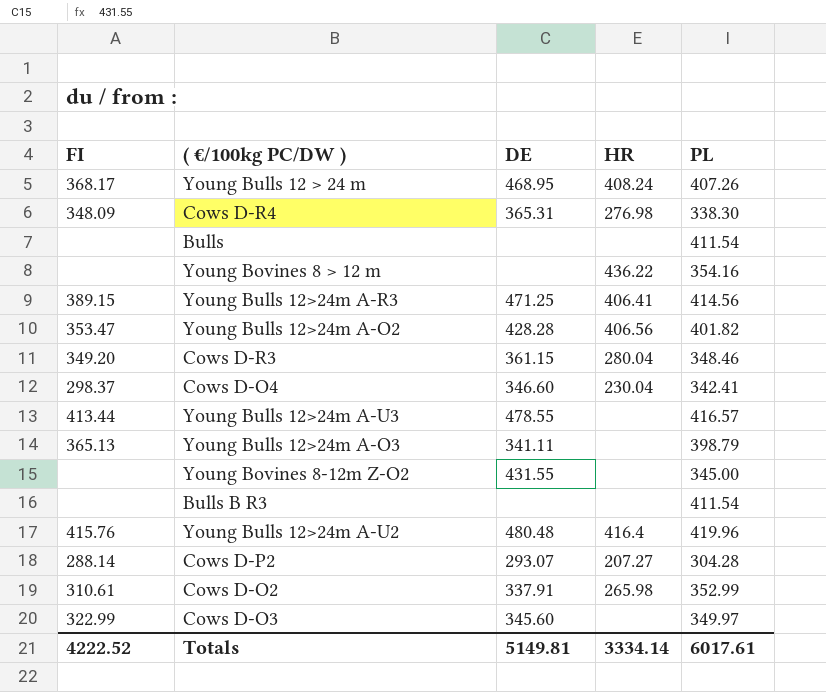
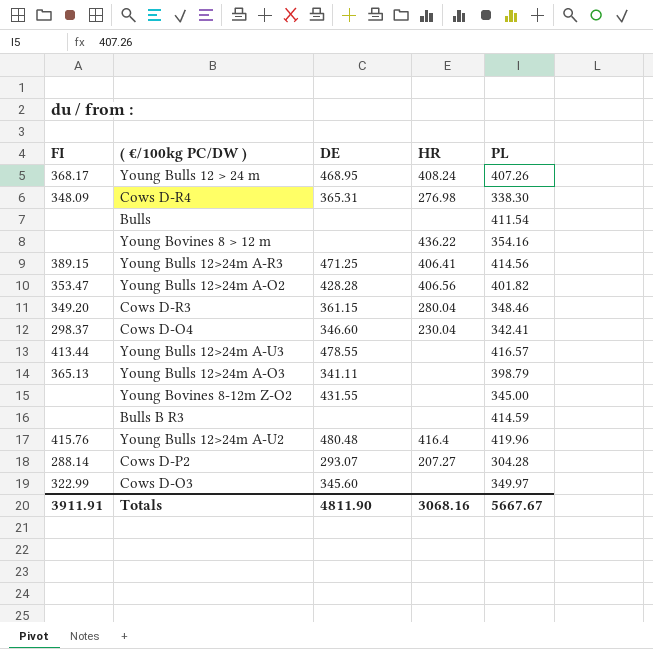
row Cows D-O2: 310.61 | 337.91 | 265.98 | 352.99 -> none
Bulls B R3 | PL: 411.54 -> 414.59
Totals | FI: 4222.52 -> 3911.91
Totals | DE: 5149.81 -> 4811.90
Totals | HR: 3334.14 -> 3068.16
Totals | PL: 6017.61 -> 5667.67

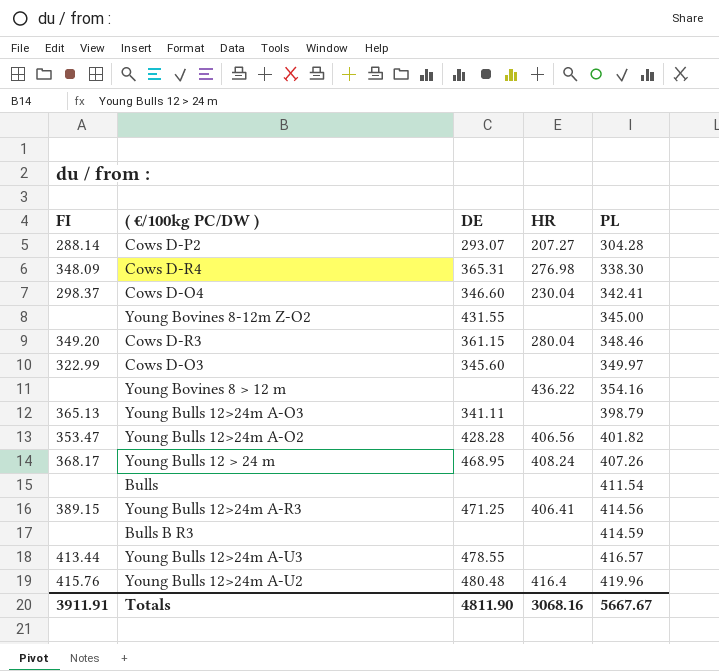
row order: none -> PL ascending

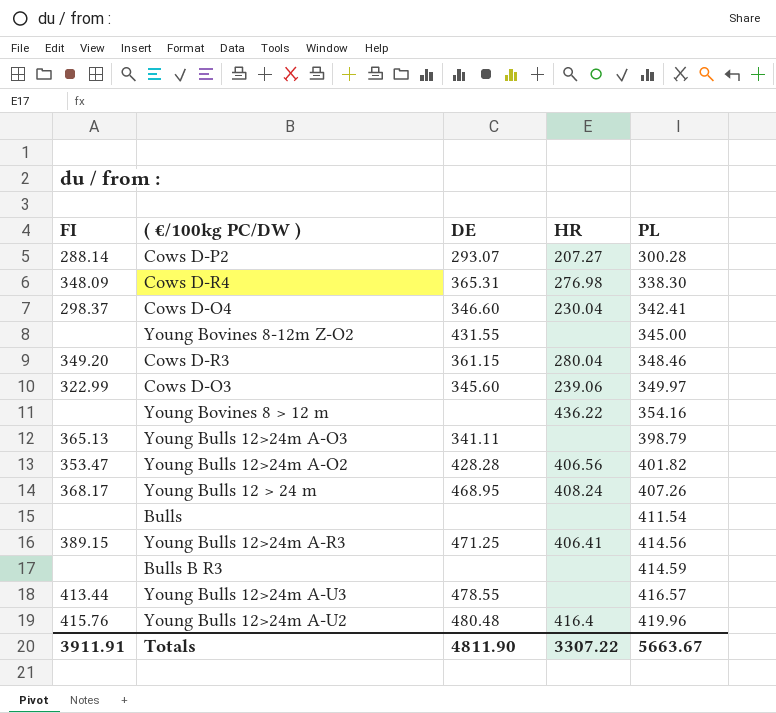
Cows D-P2 | PL: 304.28 -> 300.28
Cows D-O3 | HR: none -> 239.06
Totals | HR: 3068.16 -> 3307.22
Totals | PL: 5667.67 -> 5663.67

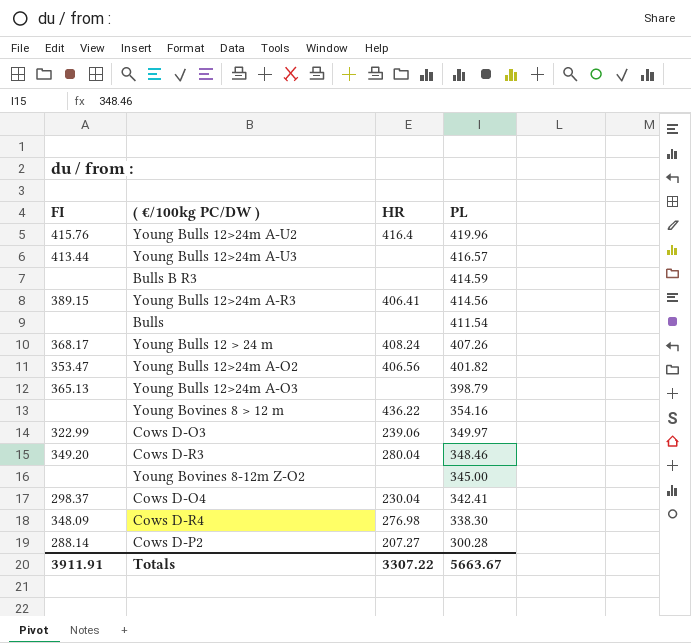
row order: PL ascending -> PL descending
column DE | position: 3 -> none

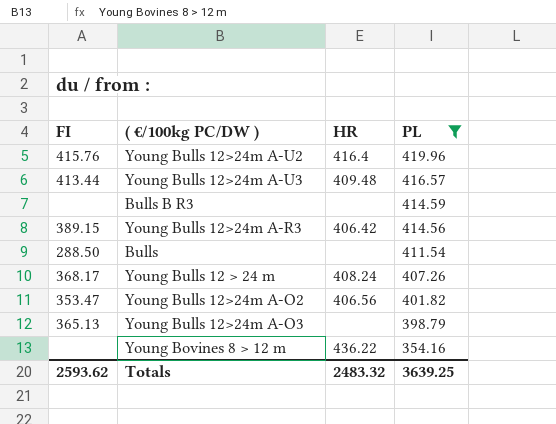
filter: none -> PL >= 354.16
Young Bulls 12>24m A-U3 | HR: none -> 409.48
Young Bulls 12>24m A-R3 | HR: 406.41 -> 406.42
Bulls | FI: none -> 288.50
Totals | FI: 3911.91 -> 2593.62
Totals | HR: 3307.22 -> 2483.32
Totals | PL: 5663.67 -> 3639.25

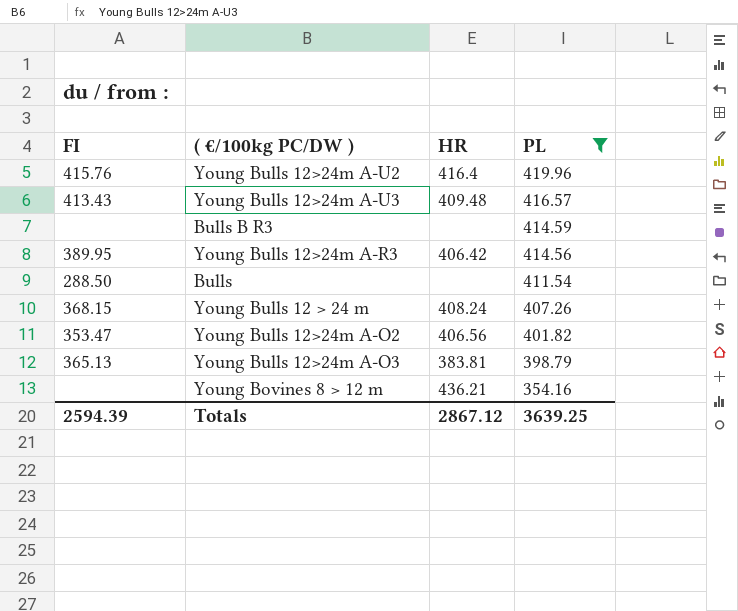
Young Bulls 12>24m A-U3 | FI: 413.44 -> 413.43
Young Bulls 12>24m A-R3 | FI: 389.15 -> 389.95
Young Bulls 12 > 24 m | FI: 368.17 -> 368.15
Young Bulls 12>24m A-O3 | HR: none -> 383.81
Young Bovines 8 > 12 m | HR: 436.22 -> 436.21
Totals | FI: 2593.62 -> 2594.39
Totals | HR: 2483.32 -> 2867.12

